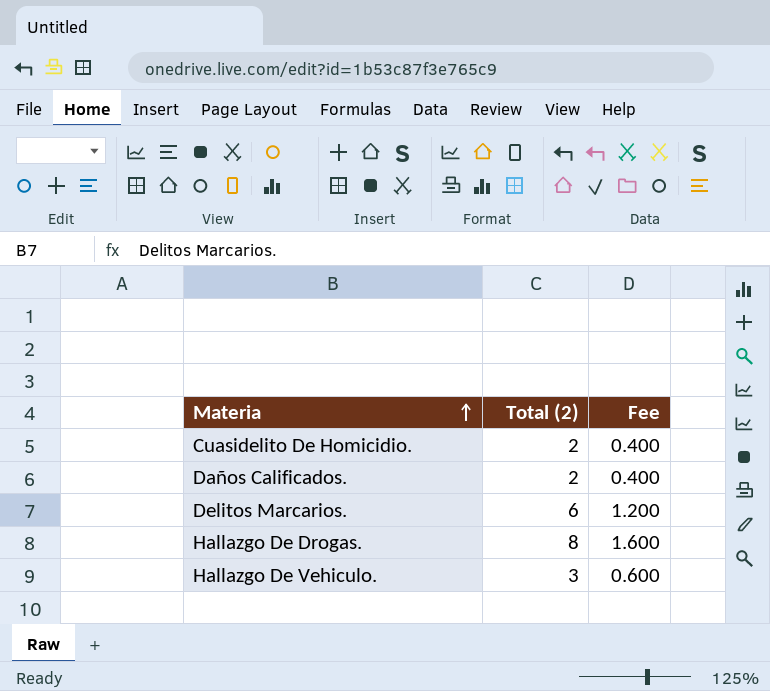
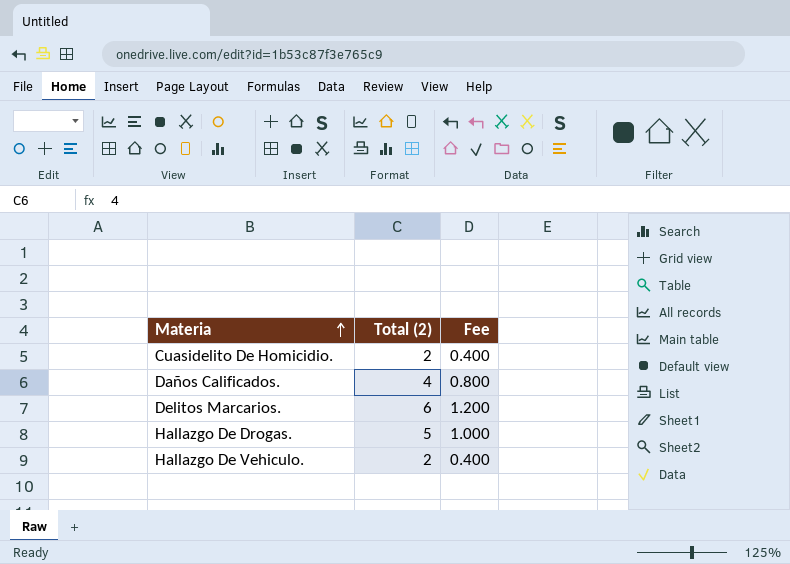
Daños Calificados. | Total (2): 2 -> 4
Daños Calificados. | Fee: 0.400 -> 0.800
Hallazgo De Drogas. | Total (2): 8 -> 5
Hallazgo De Drogas. | Fee: 1.600 -> 1.000
Hallazgo De Vehiculo. | Total (2): 3 -> 2
Hallazgo De Vehiculo. | Fee: 0.600 -> 0.400

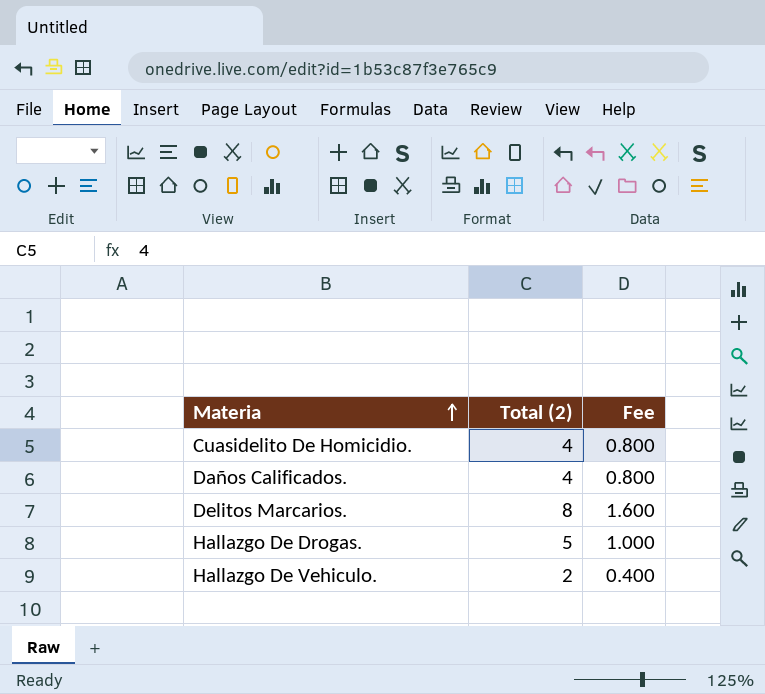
Cuasidelito De Homicidio. | Total (2): 2 -> 4
Cuasidelito De Homicidio. | Fee: 0.400 -> 0.800
Delitos Marcarios. | Total (2): 6 -> 8
Delitos Marcarios. | Fee: 1.200 -> 1.600

